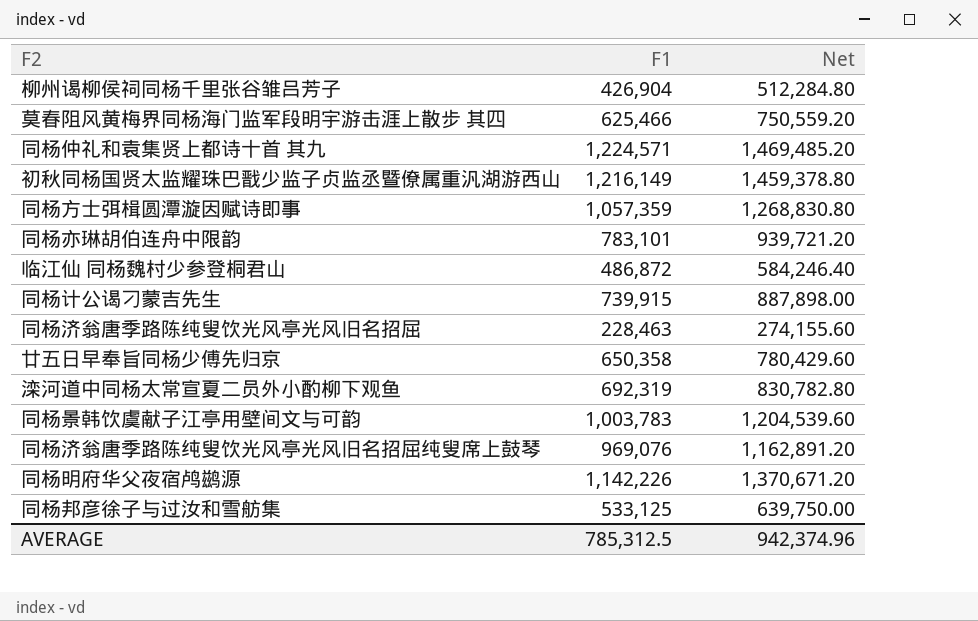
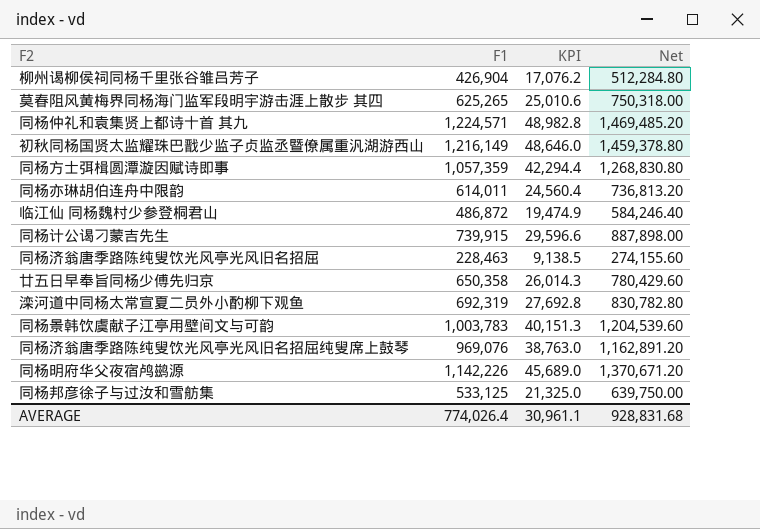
column KPI | formula: none -> [F1] * 0.04
莫春阻风黄梅界同杨海门监军段明宇游击涯上散步 其四 | F1: 625,466 -> 625,265
莫春阻风黄梅界同杨海门监军段明宇游击涯上散步 其四 | Net: 750,559.20 -> 750,318.00
同杨亦琳胡伯连舟中限韵 | F1: 783,101 -> 614,011
同杨亦琳胡伯连舟中限韵 | Net: 939,721.20 -> 736,813.20
AVERAGE | F1: 785,312.5 -> 774,026.4
AVERAGE | Net: 942,374.96 -> 928,831.68

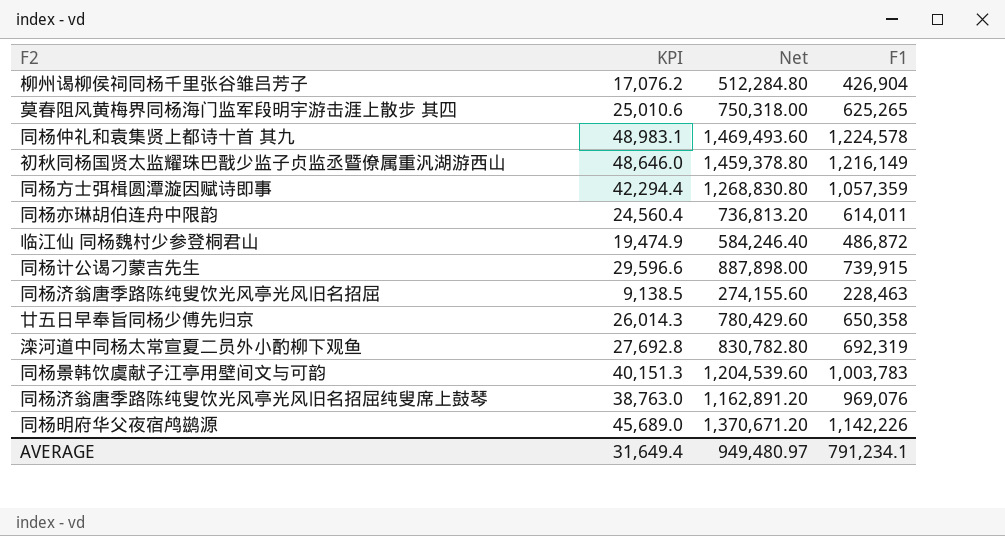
column F1 | position: 2 -> 4
row 同杨邦彦徐子与过汝和雪舫集: 533,125 | 21,325.0 | 639,750.00 -> none
同杨仲礼和袁集贤上都诗十首 其九 | KPI: 48,982.8 -> 48,983.1
同杨仲礼和袁集贤上都诗十首 其九 | Net: 1,469,485.20 -> 1,469,493.60
同杨仲礼和袁集贤上都诗十首 其九 | F1: 1,224,571 -> 1,224,578
AVERAGE | KPI: 30,961.1 -> 31,649.4
AVERAGE | Net: 928,831.68 -> 949,480.97
AVERAGE | F1: 774,026.4 -> 791,234.1

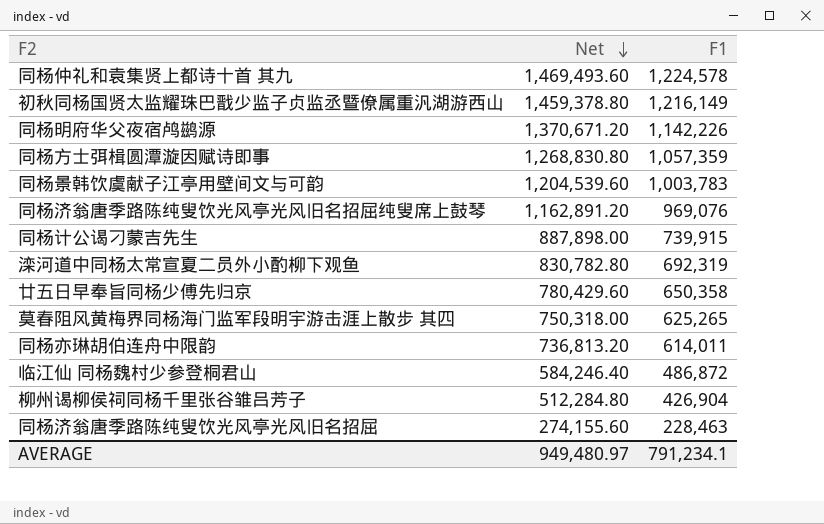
row order: none -> Net descending
column KPI | formula: [F1] * 0.04 -> none

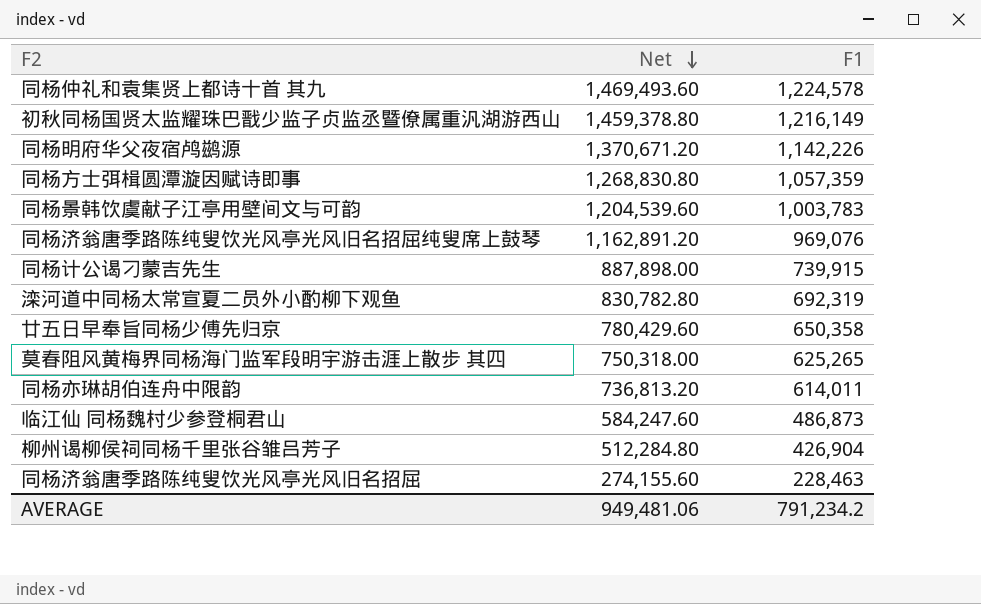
临江仙 同杨魏村少参登桐君山 | Net: 584,246.40 -> 584,247.60
临江仙 同杨魏村少参登桐君山 | F1: 486,872 -> 486,873
AVERAGE | Net: 949,480.97 -> 949,481.06
AVERAGE | F1: 791,234.1 -> 791,234.2

